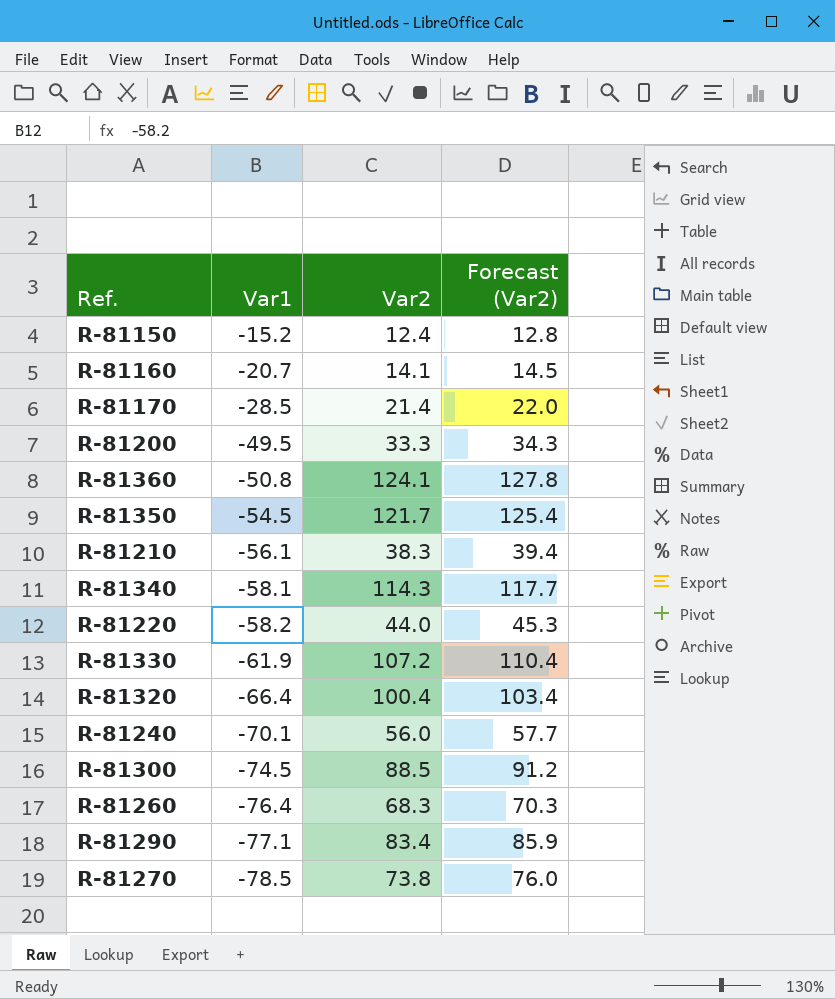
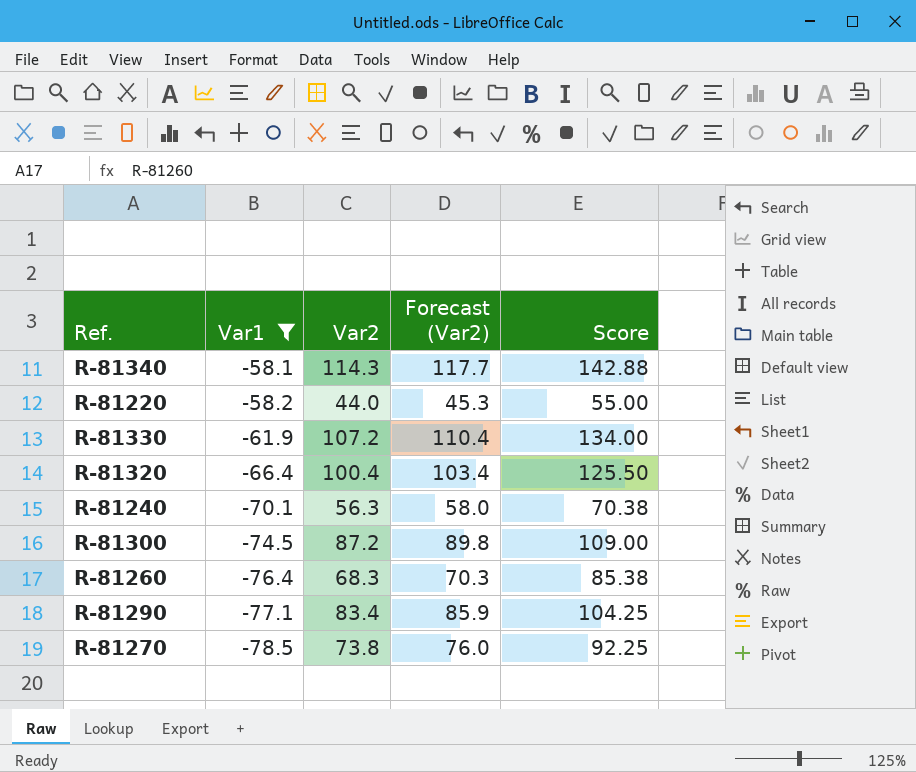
filter: none -> Var1 <= -58.1
column Score | formula: none -> [Var2] * 1.25
R-81240 | Var2: 56.0 -> 56.3
R-81240 | Forecast (Var2): 57.7 -> 58.0
R-81300 | Var2: 88.5 -> 87.2
R-81300 | Forecast (Var2): 91.2 -> 89.8

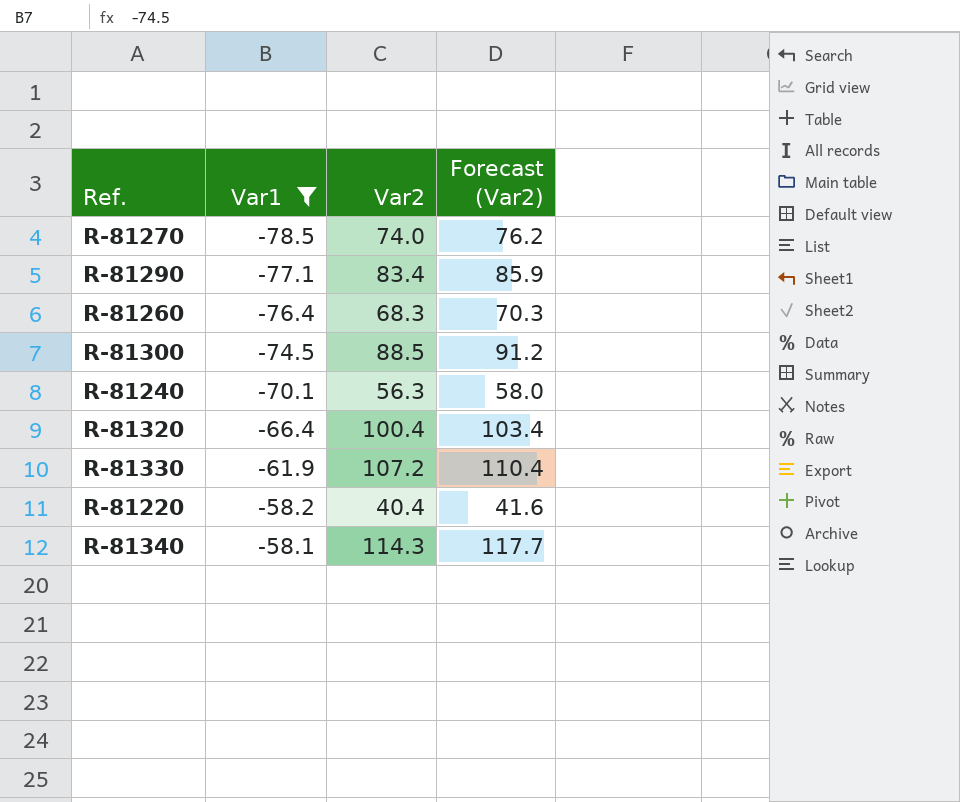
row order: Var1 descending -> Var1 ascending
column Score | formula: [Var2] * 1.25 -> none
R-81270 | Var2: 73.8 -> 74.0
R-81270 | Forecast (Var2): 76.0 -> 76.2
R-81300 | Var2: 87.2 -> 88.5
R-81300 | Forecast (Var2): 89.8 -> 91.2
R-81220 | Var2: 44.0 -> 40.4
R-81220 | Forecast (Var2): 45.3 -> 41.6

